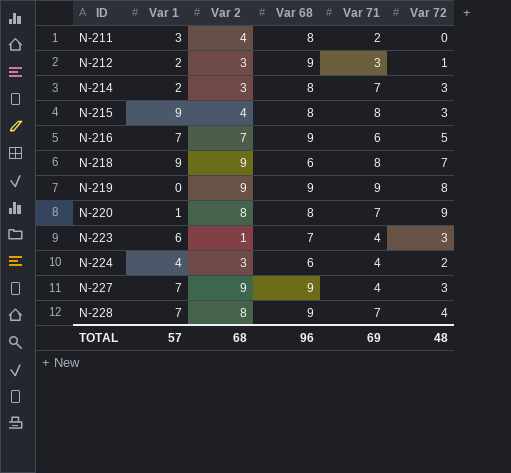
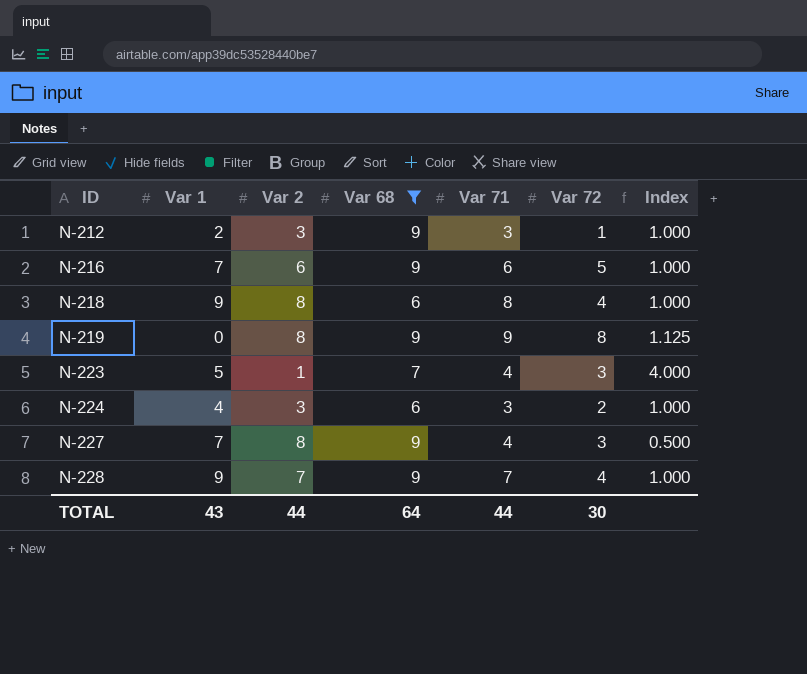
filter: none -> Var 68 != 8
column Index | formula: none -> [Var 71] / [Var 2]
N-216 | Var 2: 7 -> 6
N-218 | Var 2: 9 -> 8
N-218 | Var 72: 7 -> 4
N-219 | Var 2: 9 -> 8
N-223 | Var 1: 6 -> 5
N-224 | Var 71: 4 -> 3
N-227 | Var 2: 9 -> 8
N-228 | Var 1: 7 -> 9
N-228 | Var 2: 8 -> 7
TOTAL | Var 1: 57 -> 43
TOTAL | Var 2: 68 -> 44
TOTAL | Var 68: 96 -> 64
TOTAL | Var 71: 69 -> 44
TOTAL | Var 72: 48 -> 30

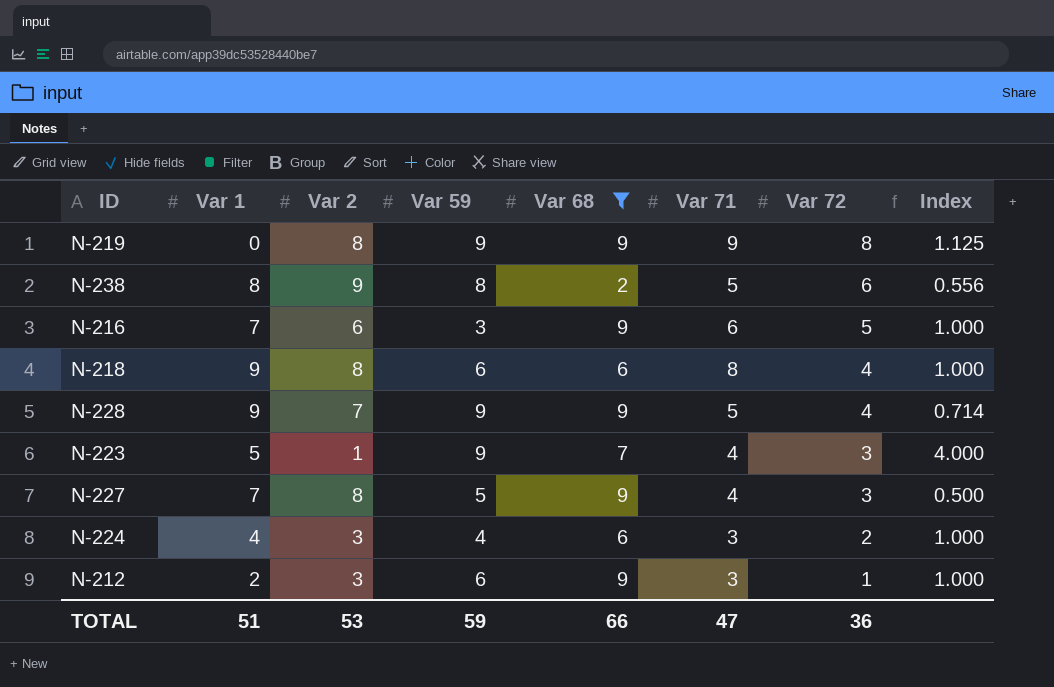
row order: ID ascending -> Var 72 descending
column Var 59 | position: none -> 4
row N-238: none -> 8 | 9 | 8 | 2 | 5 | 6 | 0.556
N-228 | Var 71: 7 -> 5
N-228 | Index: 1.000 -> 0.714
TOTAL | Var 1: 43 -> 51
TOTAL | Var 2: 44 -> 53
TOTAL | Var 68: 64 -> 66
TOTAL | Var 71: 44 -> 47
TOTAL | Var 72: 30 -> 36

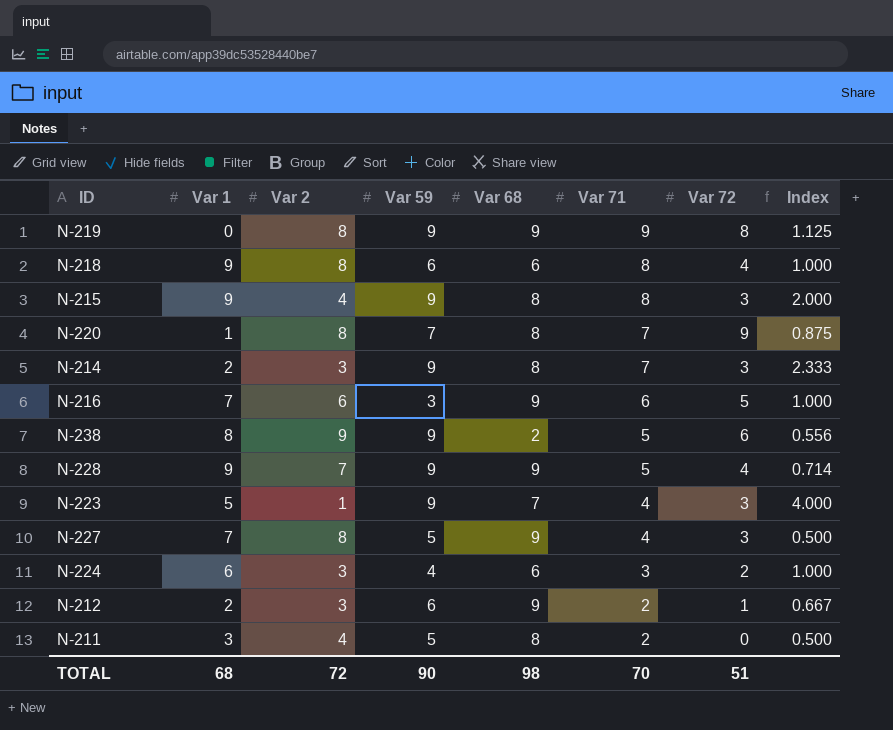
filter: Var 68 != 8 -> none
row order: Var 72 descending -> Var 71 descending
N-238 | Var 59: 8 -> 9
N-224 | Var 1: 4 -> 6
N-212 | Var 71: 3 -> 2
N-212 | Index: 1.000 -> 0.667
TOTAL | Var 1: 51 -> 68
TOTAL | Var 2: 53 -> 72
TOTAL | Var 59: 59 -> 90
TOTAL | Var 68: 66 -> 98
TOTAL | Var 71: 47 -> 70
TOTAL | Var 72: 36 -> 51

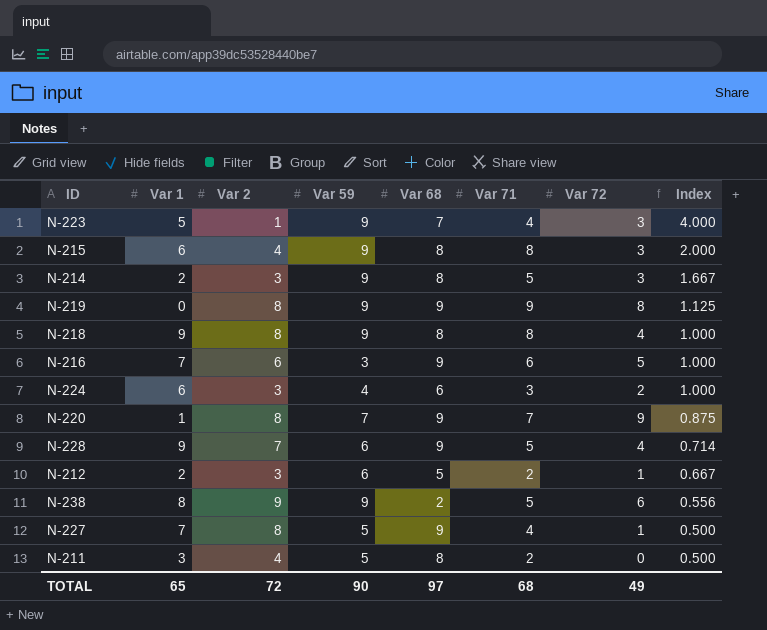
row order: Var 71 descending -> Index descending
N-215 | Var 1: 9 -> 6
N-214 | Var 71: 7 -> 5
N-214 | Index: 2.333 -> 1.667
N-218 | Var 59: 6 -> 9
N-218 | Var 68: 6 -> 8
N-220 | Var 68: 8 -> 9
N-228 | Var 59: 9 -> 6
N-212 | Var 68: 9 -> 5
N-227 | Var 72: 3 -> 1
TOTAL | Var 1: 68 -> 65
TOTAL | Var 68: 98 -> 97
TOTAL | Var 71: 70 -> 68
TOTAL | Var 72: 51 -> 49

